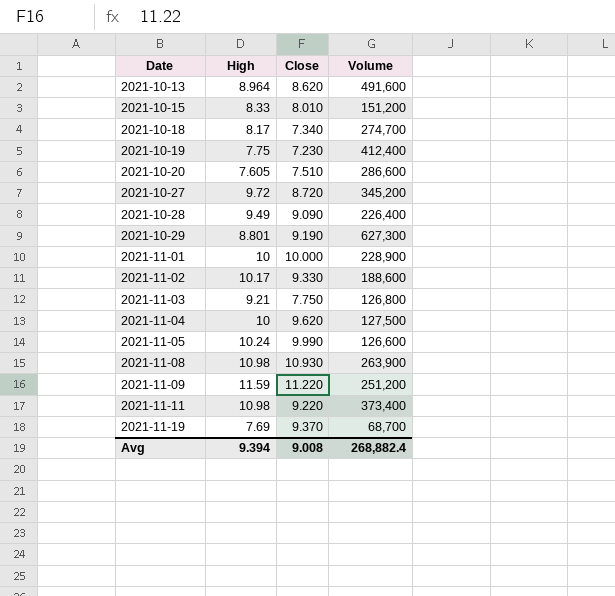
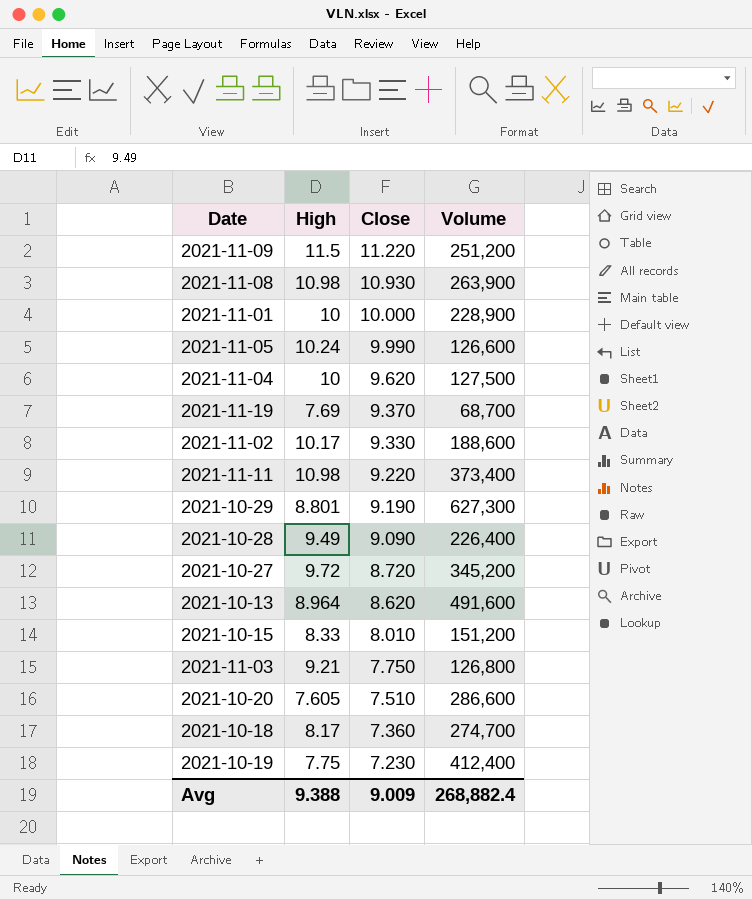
row order: Date ascending -> Close descending
2021-11-09 | High: 11.59 -> 11.5
2021-10-18 | Close: 7.340 -> 7.360
Avg | High: 9.394 -> 9.388
Avg | Close: 9.008 -> 9.009

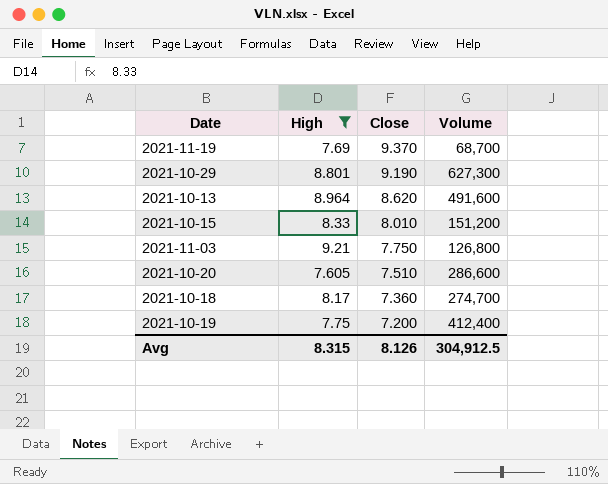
filter: none -> High <= 9.21
2021-10-19 | Close: 7.230 -> 7.200
Avg | High: 9.388 -> 8.315
Avg | Close: 9.009 -> 8.126
Avg | Volume: 268,882.4 -> 304,912.5

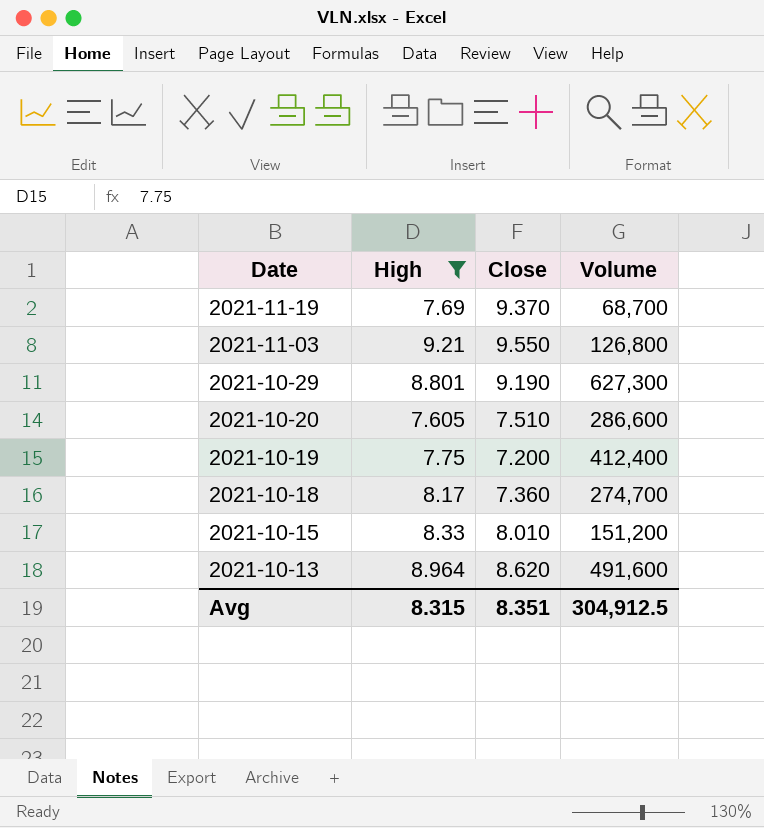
row order: Close descending -> Date descending
2021-11-03 | Close: 7.750 -> 9.550
Avg | Close: 8.126 -> 8.351

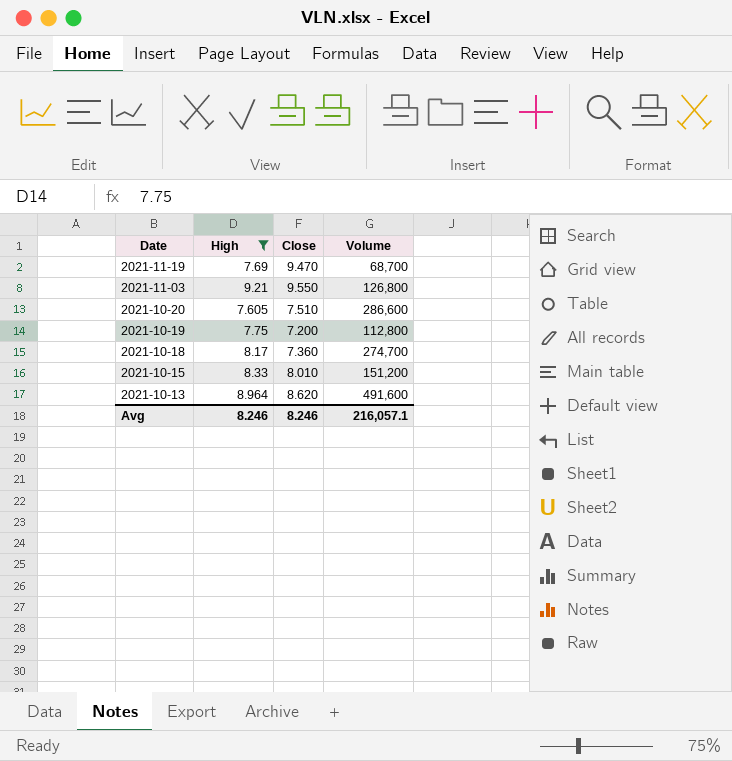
row 2021-10-29: 8.801 | 9.190 | 627,300 -> none
2021-11-19 | Close: 9.370 -> 9.470
2021-10-19 | Volume: 412,400 -> 112,800
Avg | High: 8.315 -> 8.246
Avg | Close: 8.351 -> 8.246
Avg | Volume: 304,912.5 -> 216,057.1

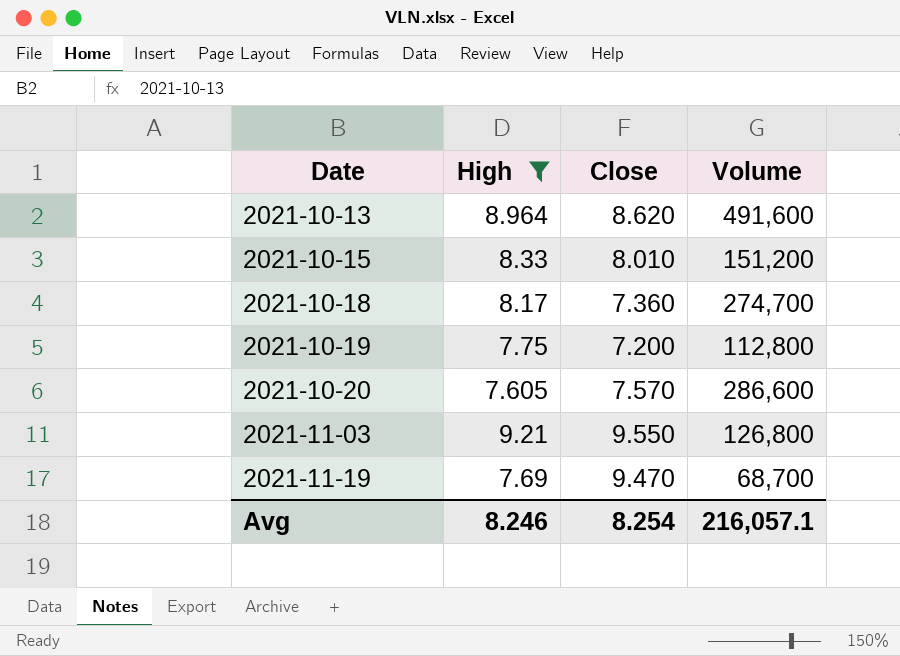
row order: Date descending -> Date ascending
2021-10-20 | Close: 7.510 -> 7.570
Avg | Close: 8.246 -> 8.254

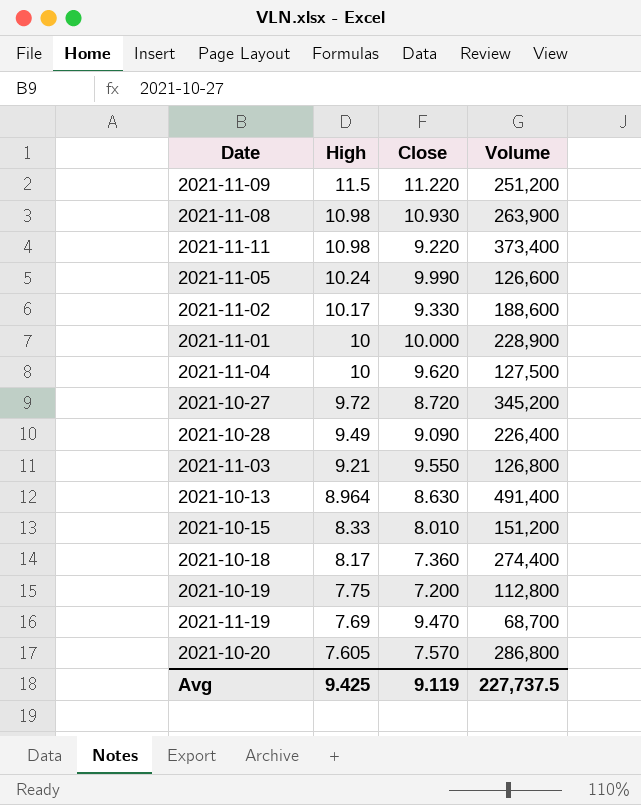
filter: High <= 9.21 -> none
row order: Date ascending -> High descending
2021-10-13 | Close: 8.620 -> 8.630
2021-10-13 | Volume: 491,600 -> 491,400
2021-10-18 | Volume: 274,700 -> 274,400
2021-10-20 | Volume: 286,600 -> 286,800
Avg | High: 8.246 -> 9.425
Avg | Close: 8.254 -> 9.119
Avg | Volume: 216,057.1 -> 227,737.5

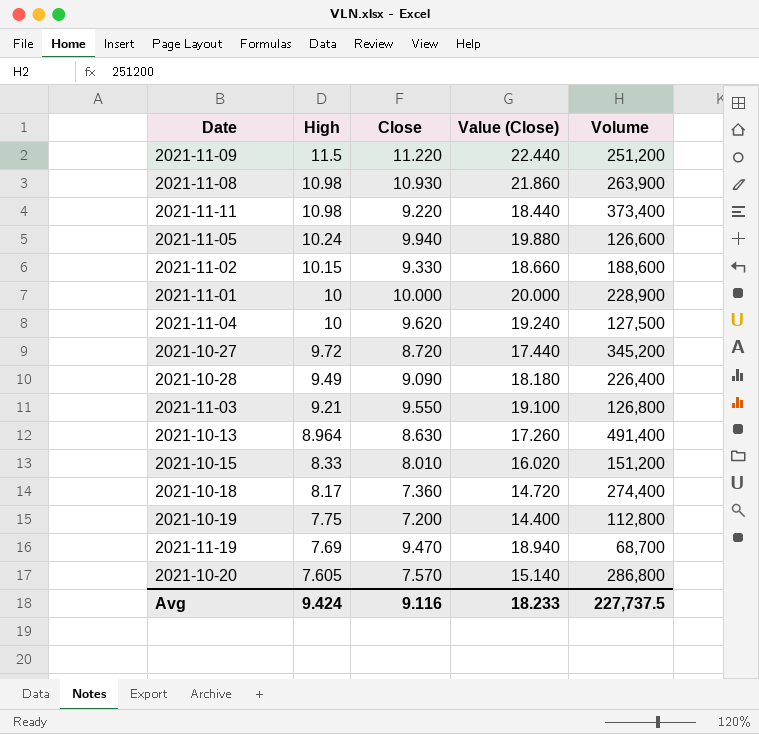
column Value (Close) | formula: none -> [Close] * 2
2021-11-05 | Close: 9.990 -> 9.940
2021-11-02 | High: 10.17 -> 10.15
Avg | High: 9.425 -> 9.424
Avg | Close: 9.119 -> 9.116

